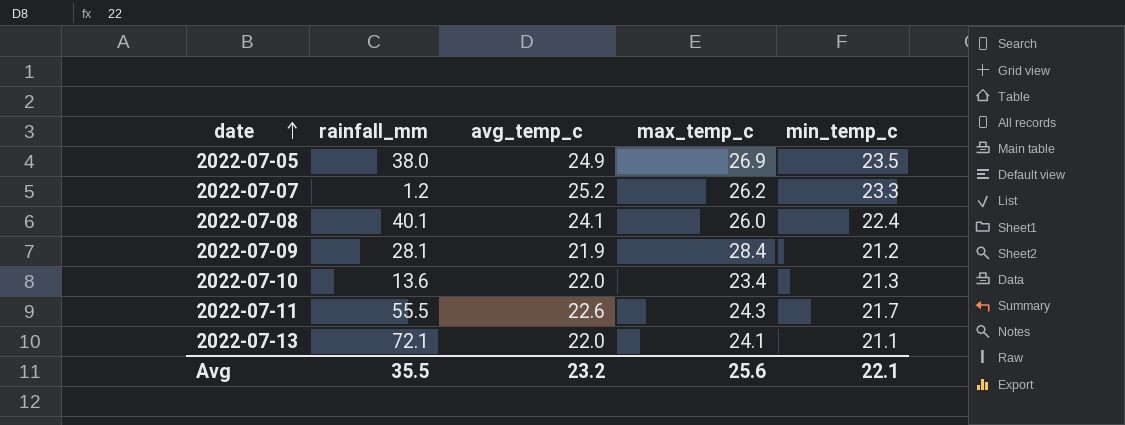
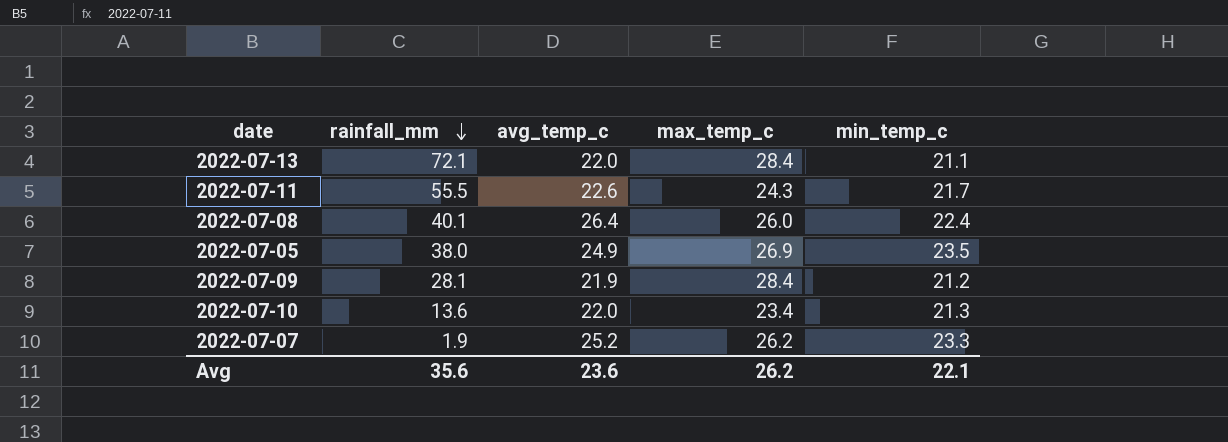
row order: date ascending -> rainfall_mm descending
2022-07-13 | max_temp_c: 24.1 -> 28.4
2022-07-08 | avg_temp_c: 24.1 -> 26.4
2022-07-07 | rainfall_mm: 1.2 -> 1.9
Avg | rainfall_mm: 35.5 -> 35.6
Avg | avg_temp_c: 23.2 -> 23.6
Avg | max_temp_c: 25.6 -> 26.2

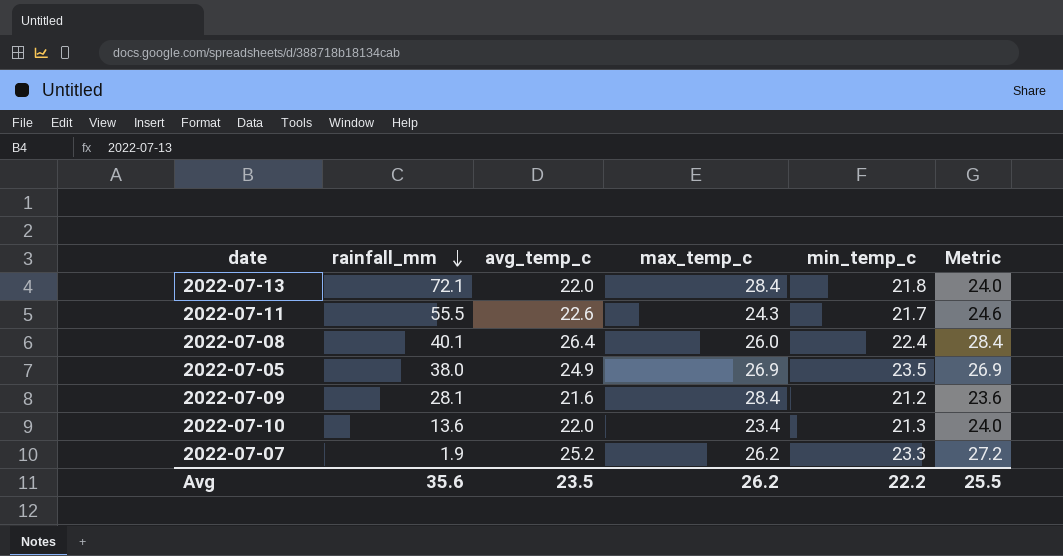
column Metric | formula: none -> [avg_temp_c] + 2
2022-07-13 | min_temp_c: 21.1 -> 21.8
2022-07-09 | avg_temp_c: 21.9 -> 21.6
Avg | avg_temp_c: 23.6 -> 23.5
Avg | min_temp_c: 22.1 -> 22.2

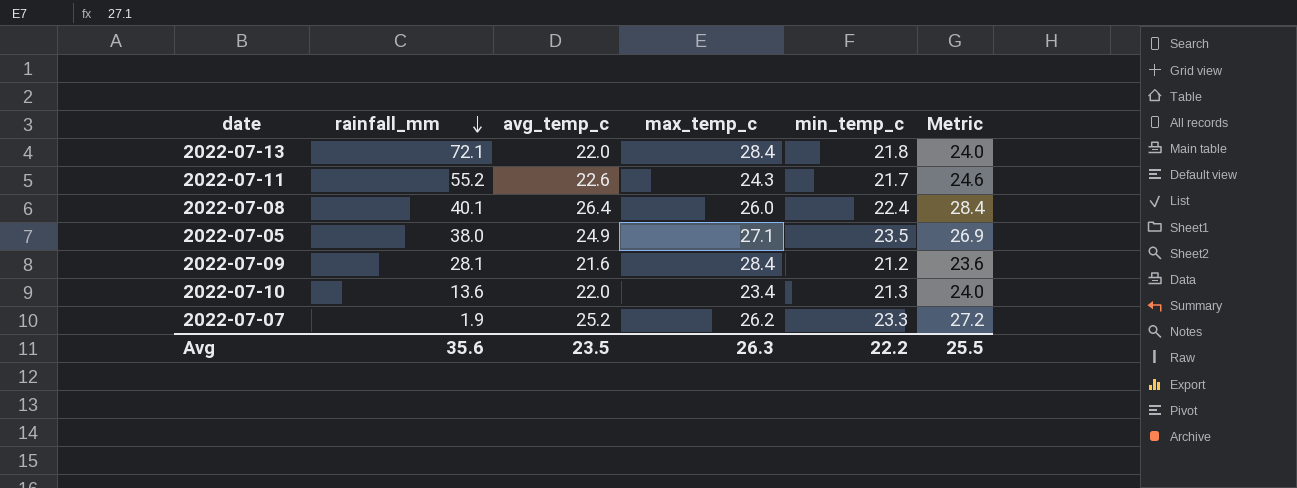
2022-07-11 | rainfall_mm: 55.5 -> 55.2
2022-07-05 | max_temp_c: 26.9 -> 27.1
Avg | max_temp_c: 26.2 -> 26.3

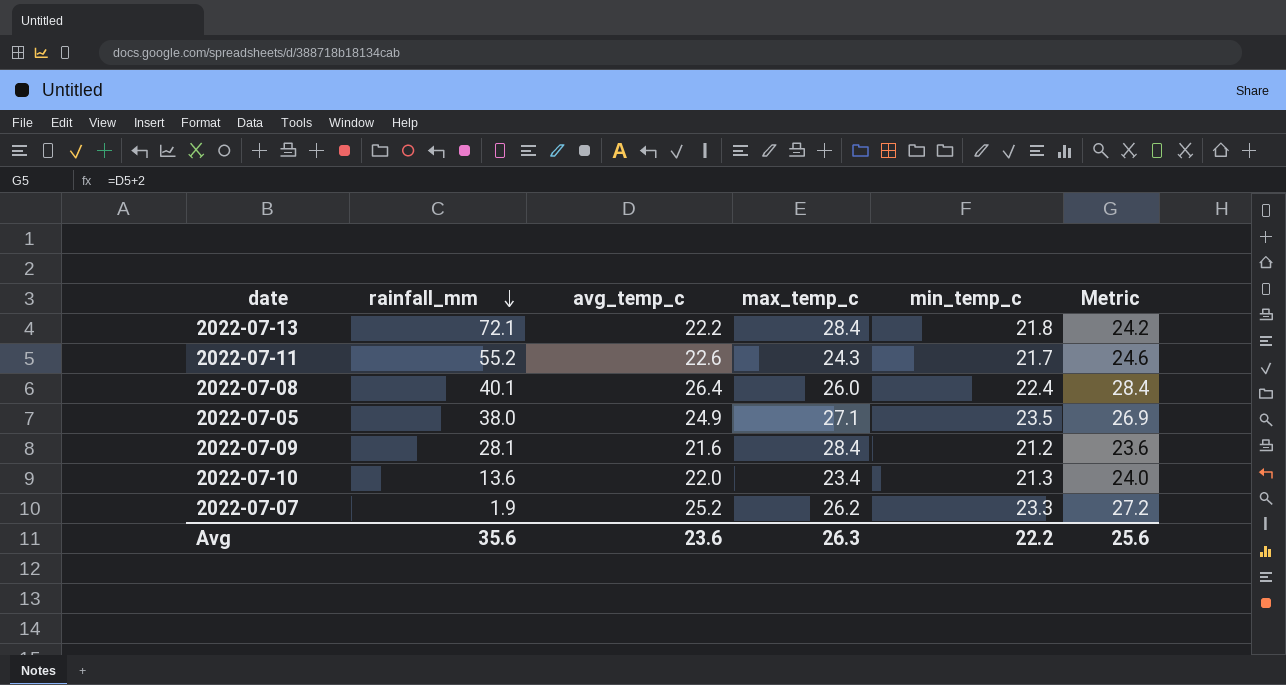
2022-07-13 | avg_temp_c: 22.0 -> 22.2
2022-07-13 | Metric: 24.0 -> 24.2
Avg | avg_temp_c: 23.5 -> 23.6
Avg | Metric: 25.5 -> 25.6

